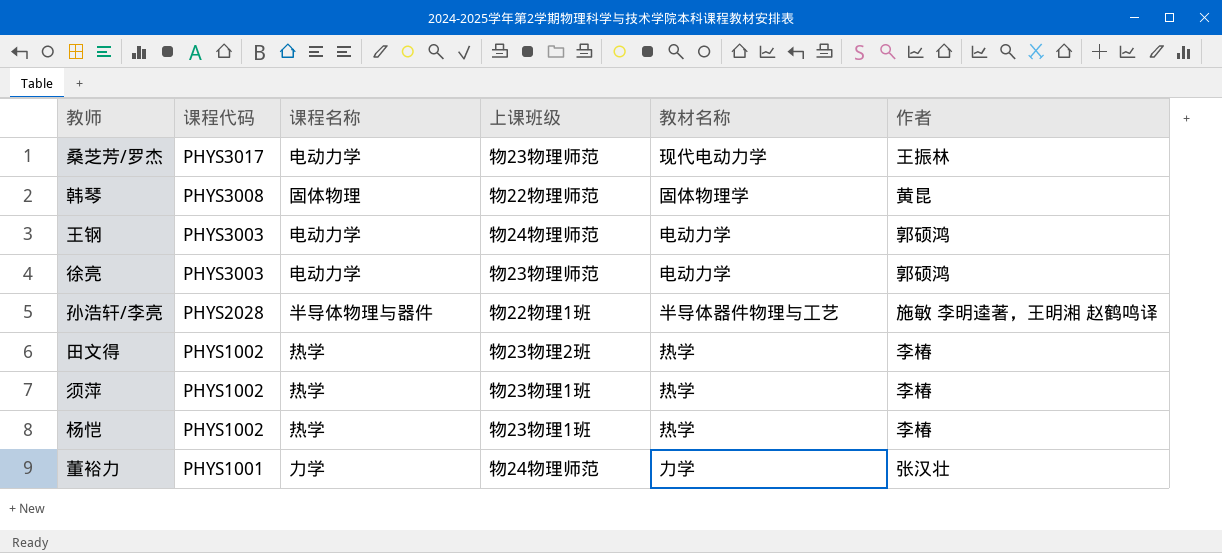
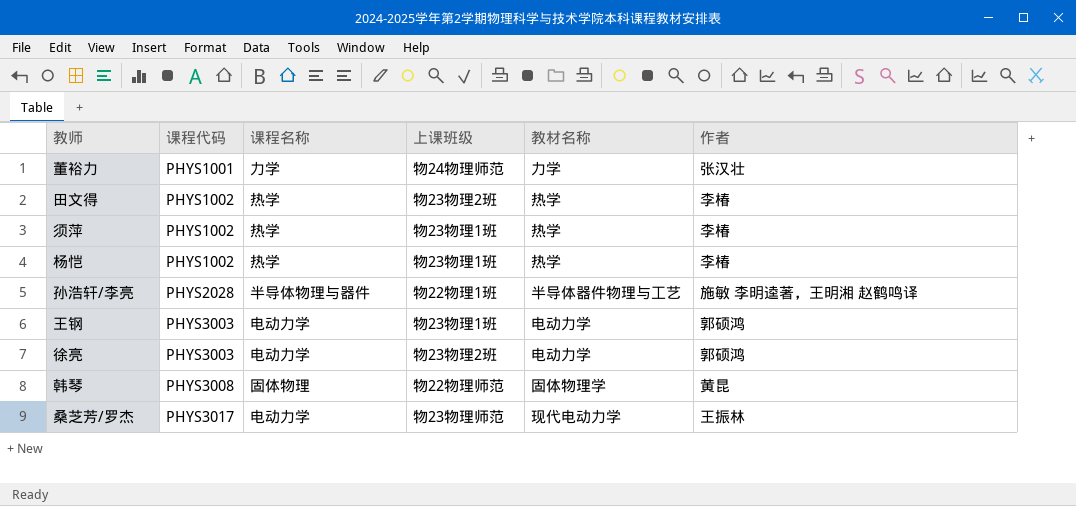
row order: 课程代码 descending -> 课程代码 ascending
王钢 | 上课班级: 物24物理师范 -> 物23物理1班
徐亮 | 上课班级: 物23物理师范 -> 物23物理2班

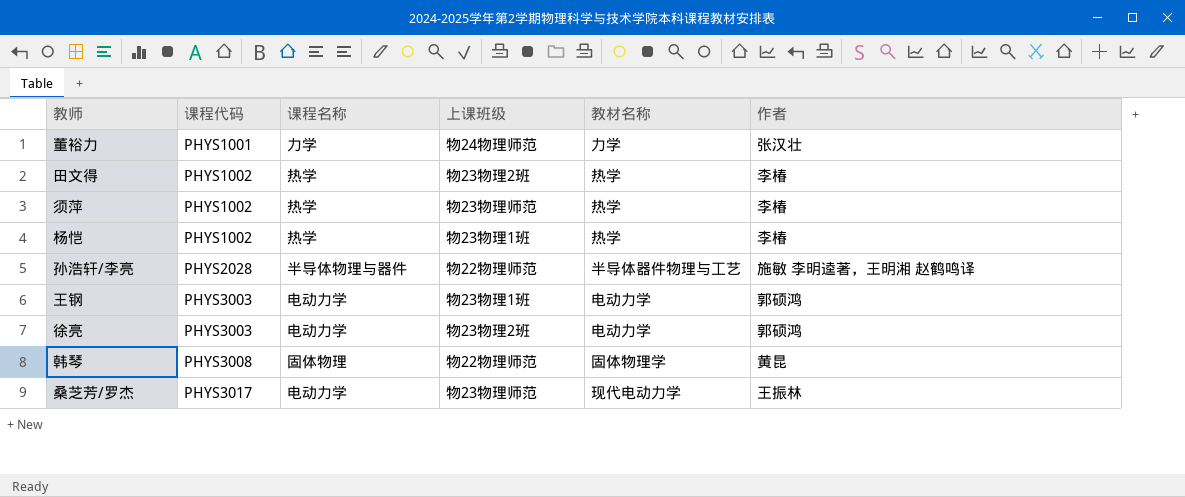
须萍 | 上课班级: 物23物理1班 -> 物23物理师范
孙浩轩/李亮 | 上课班级: 物22物理1班 -> 物22物理师范

